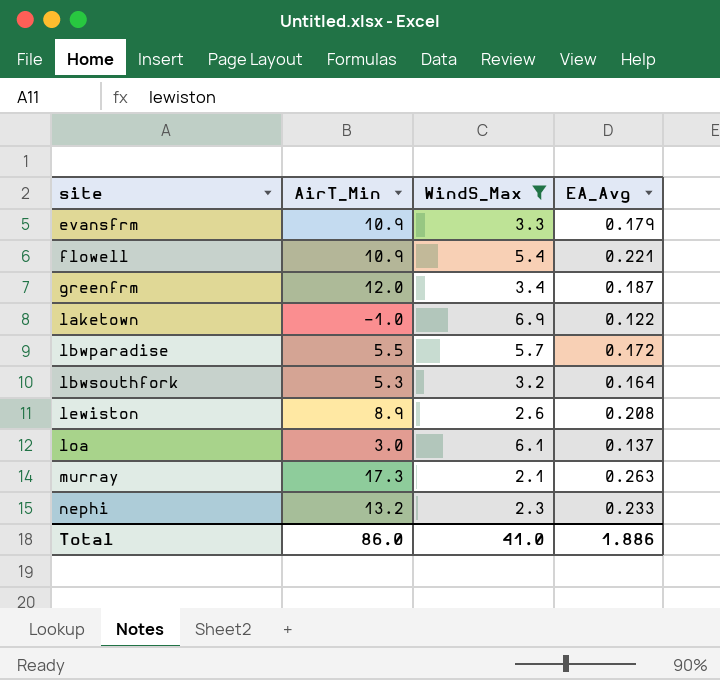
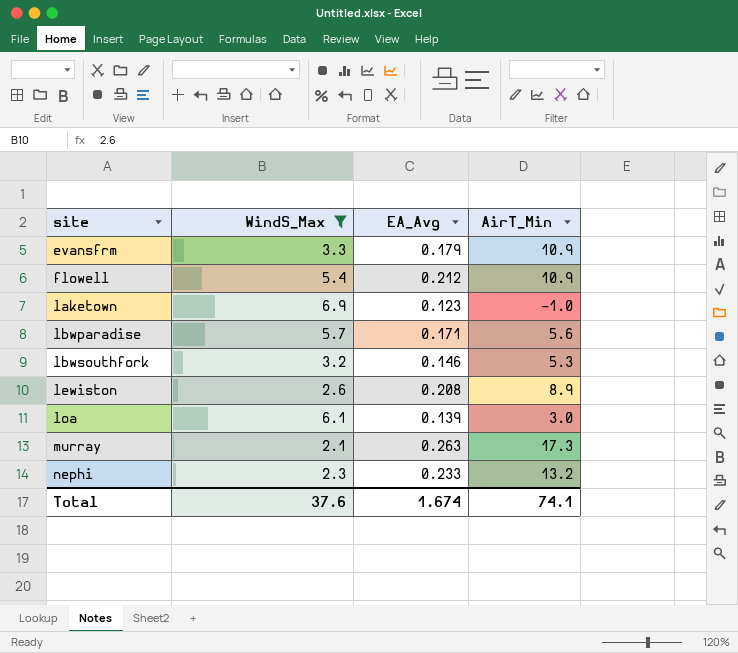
column AirT_Min | position: 2 -> 4
row greenfrm: 12.0 | 3.4 | 0.187 -> none
flowell | EA_Avg: 0.221 -> 0.212
laketown | EA_Avg: 0.122 -> 0.123
lbwparadise | EA_Avg: 0.172 -> 0.171
lbwparadise | AirT_Min: 5.5 -> 5.6
lbwsouthfork | EA_Avg: 0.164 -> 0.146
loa | EA_Avg: 0.137 -> 0.139
Total | WindS_Max: 41.0 -> 37.6
Total | EA_Avg: 1.886 -> 1.674
Total | AirT_Min: 86.0 -> 74.1

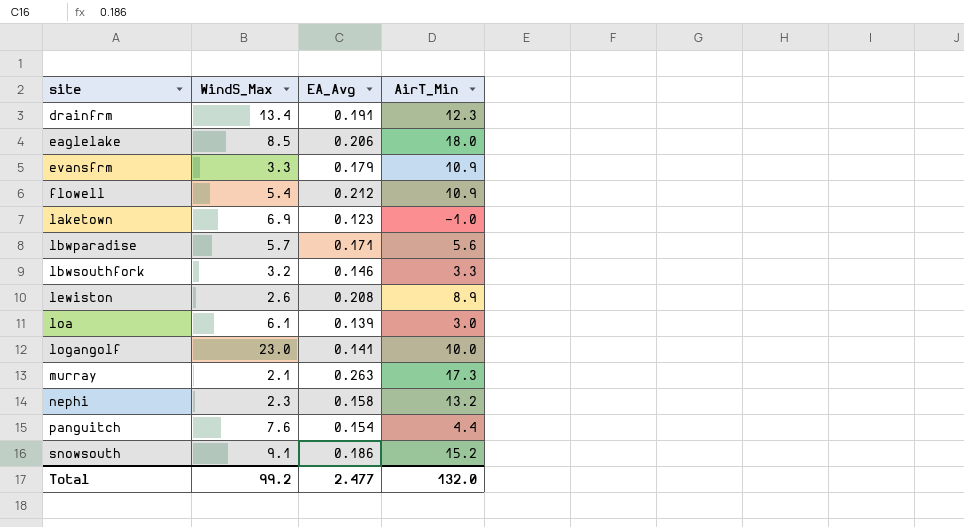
filter: WindS_Max <= 6.9 -> none
lbwsouthfork | AirT_Min: 5.3 -> 3.3
nephi | EA_Avg: 0.233 -> 0.158
Total | WindS_Max: 37.6 -> 99.2
Total | EA_Avg: 1.674 -> 2.477
Total | AirT_Min: 74.1 -> 132.0

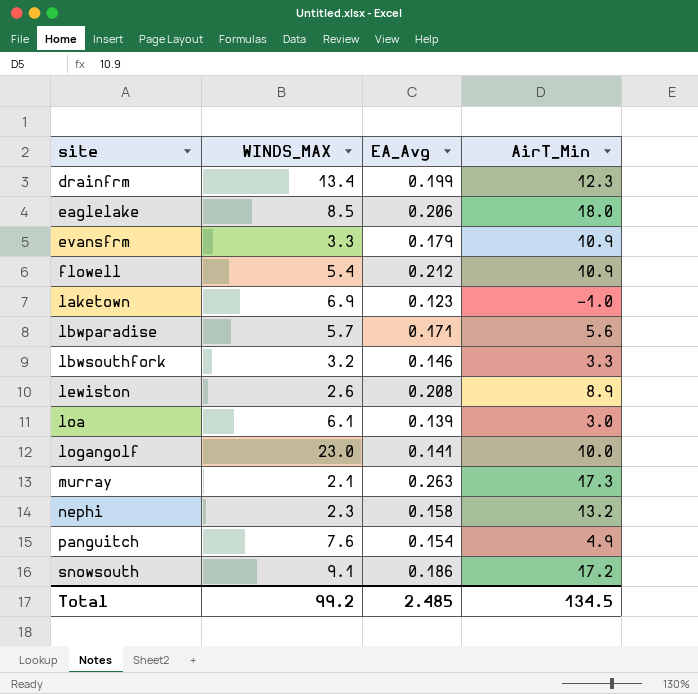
column name: WindS_Max -> WINDS_MAX
drainfrm | EA_Avg: 0.191 -> 0.199
panguitch | AirT_Min: 4.4 -> 4.9
snowsouth | AirT_Min: 15.2 -> 17.2
Total | EA_Avg: 2.477 -> 2.485
Total | AirT_Min: 132.0 -> 134.5

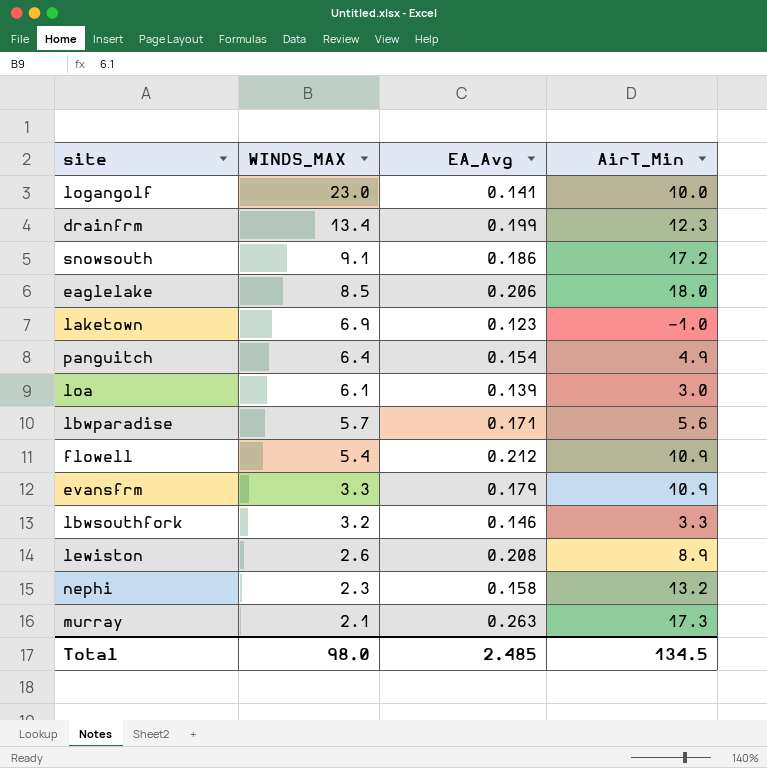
row order: site ascending -> WINDS_MAX descending
panguitch | WINDS_MAX: 7.6 -> 6.4
Total | WINDS_MAX: 99.2 -> 98.0

